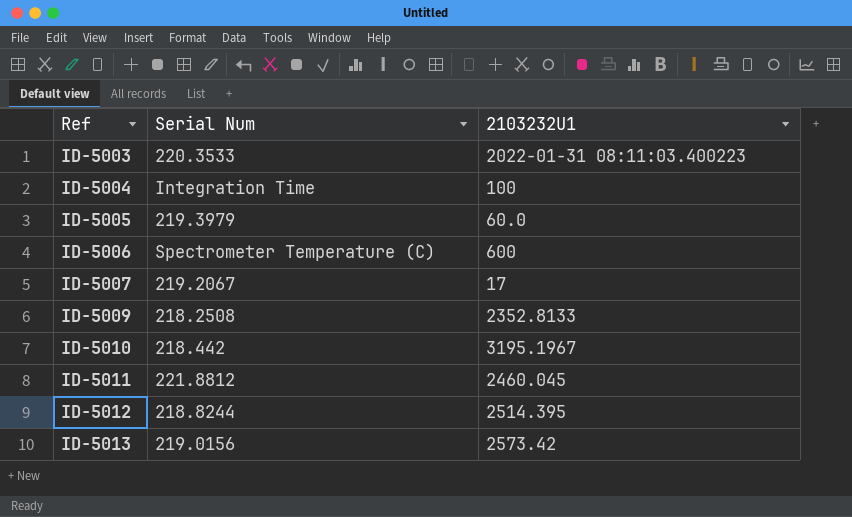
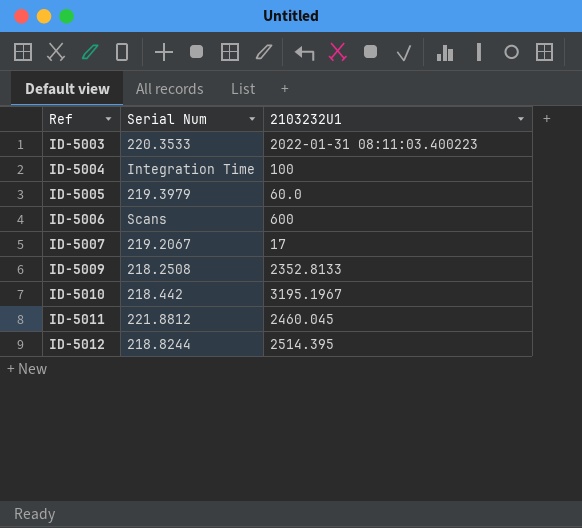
row ID-5013: 219.0156 | 2573.42 -> none
ID-5006 | Serial Num: Spectrometer Temperature (C) -> Scans

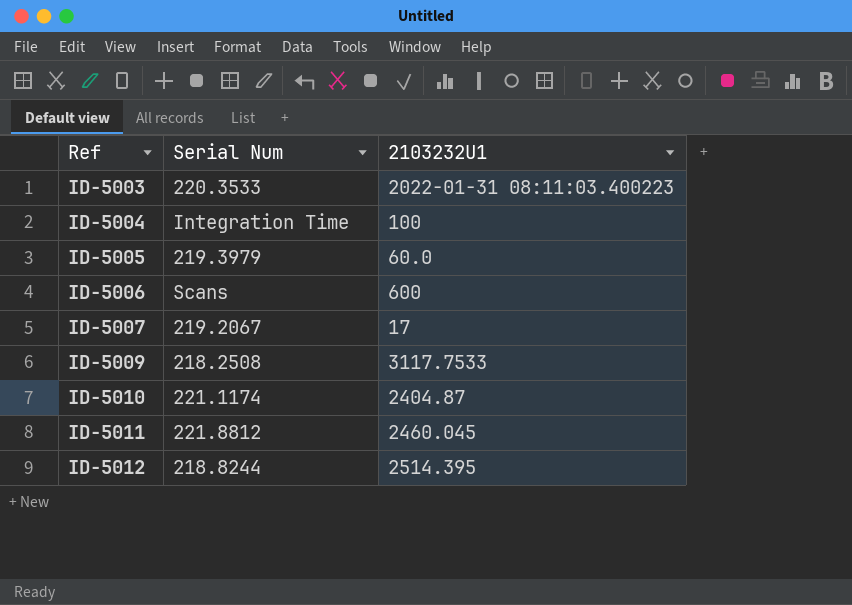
ID-5009 | 2103232U1: 2352.8133 -> 3117.7533
ID-5010 | Serial Num: 218.442 -> 221.1174
ID-5010 | 2103232U1: 3195.1967 -> 2404.87

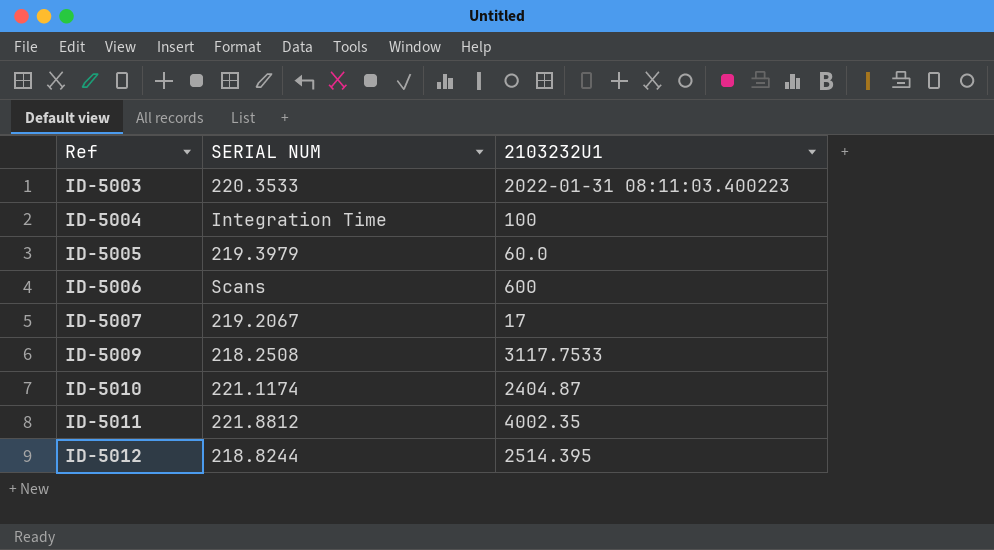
column name: Serial Num -> SERIAL NUM
ID-5011 | 2103232U1: 2460.045 -> 4002.35

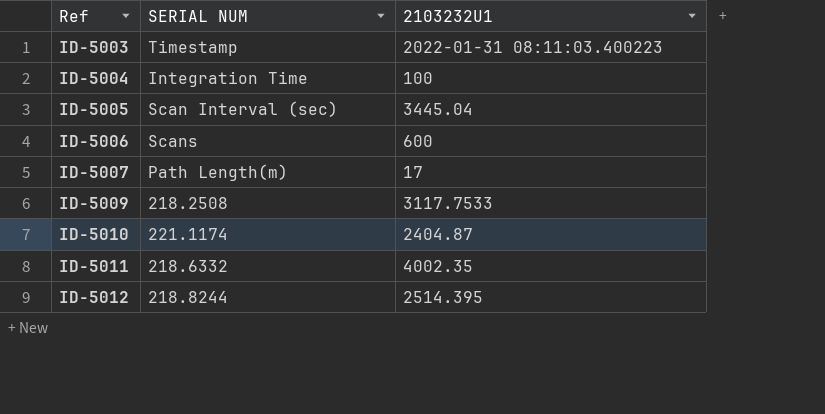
ID-5003 | SERIAL NUM: 220.3533 -> Timestamp
ID-5005 | SERIAL NUM: 219.3979 -> Scan Interval (sec)
ID-5005 | 2103232U1: 60.0 -> 3445.04
ID-5007 | SERIAL NUM: 219.2067 -> Path Length(m)
ID-5011 | SERIAL NUM: 221.8812 -> 218.6332

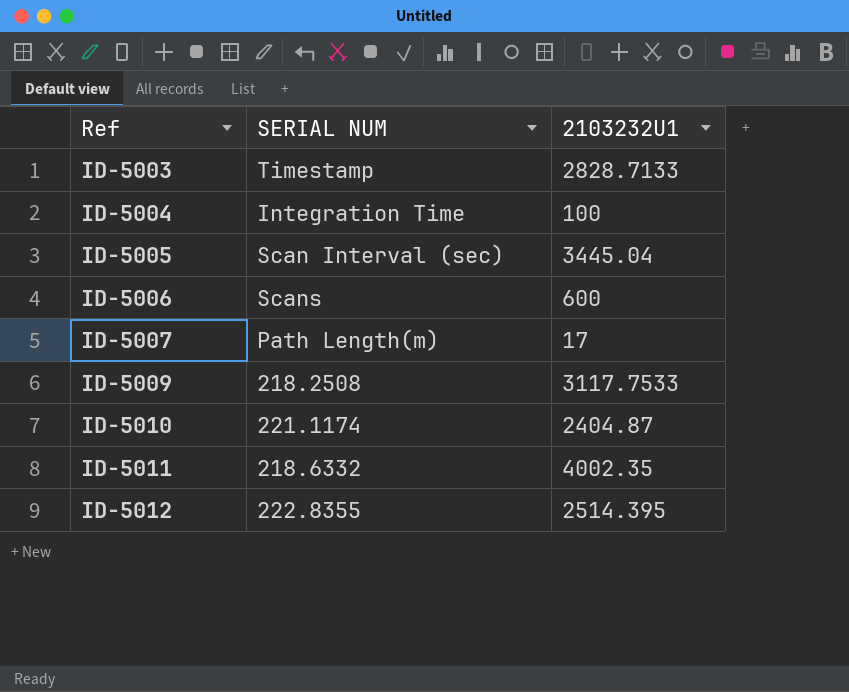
ID-5003 | 2103232U1: 2022-01-31 08:11:03.400223 -> 2828.7133
ID-5012 | SERIAL NUM: 218.8244 -> 222.8355

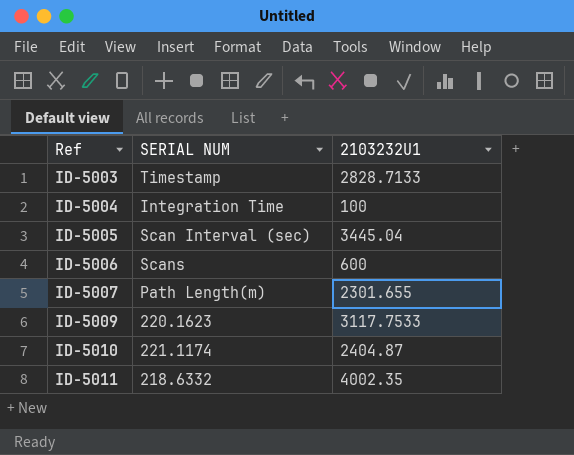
row ID-5012: 222.8355 | 2514.395 -> none
ID-5007 | 2103232U1: 17 -> 2301.655
ID-5009 | SERIAL NUM: 218.2508 -> 220.1623

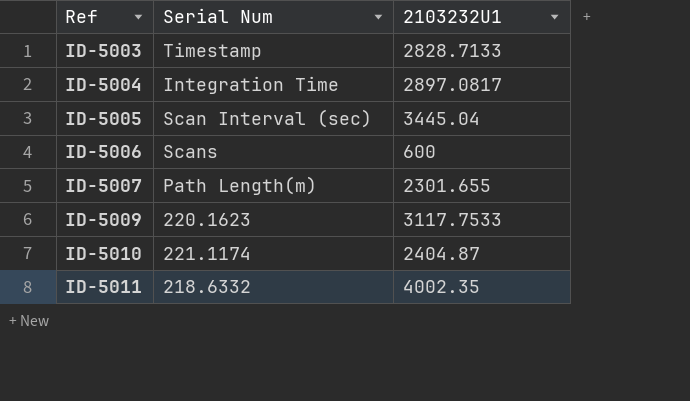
column name: SERIAL NUM -> Serial Num
ID-5004 | 2103232U1: 100 -> 2897.0817

